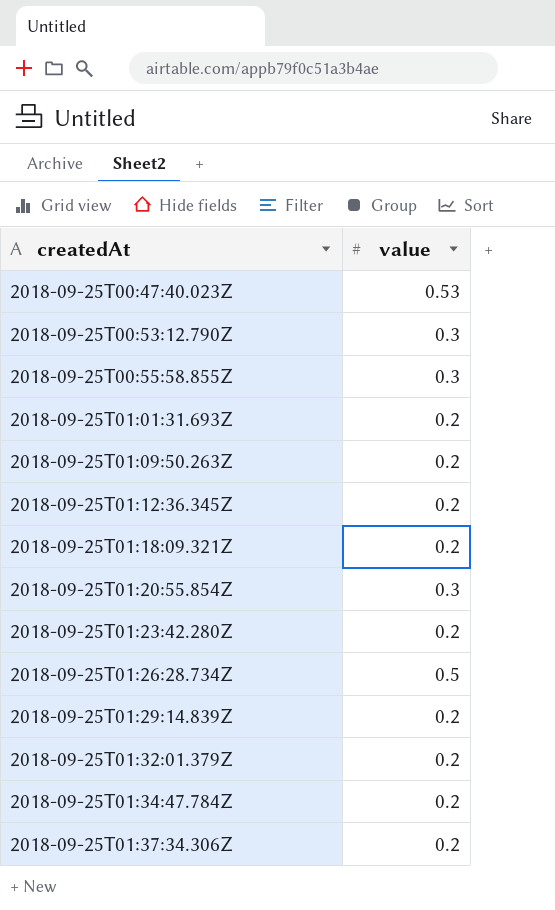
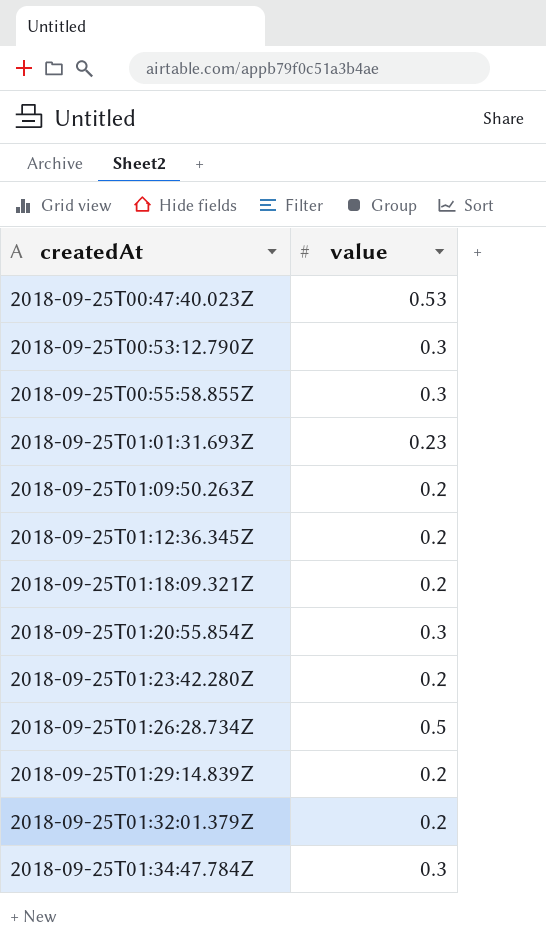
row 2018-09-25T01:37:34.306Z: 0.2 -> none
2018-09-25T01:01:31.693Z | value: 0.2 -> 0.23
2018-09-25T01:34:47.784Z | value: 0.2 -> 0.3

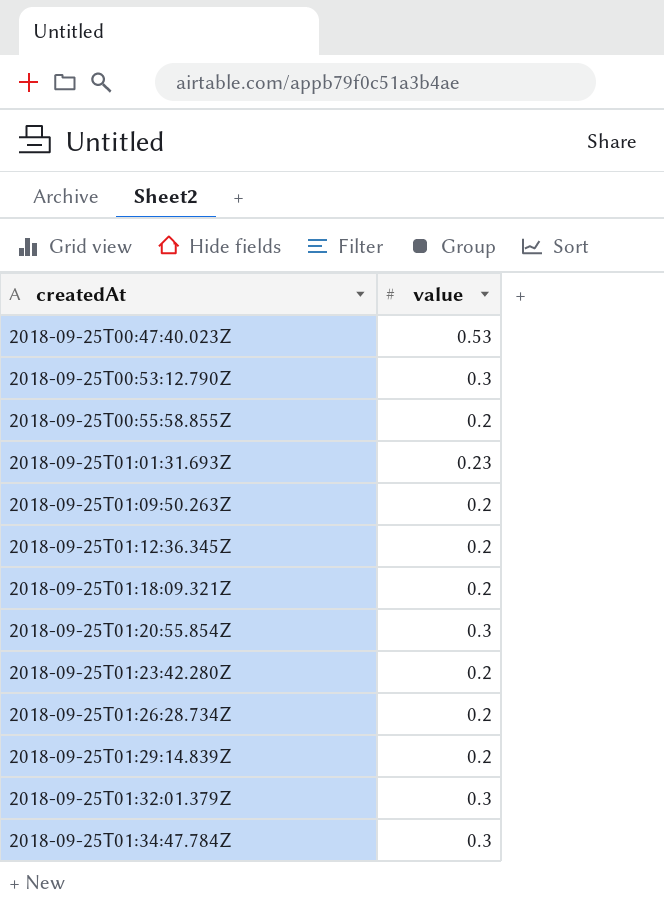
2018-09-25T00:55:58.855Z | value: 0.3 -> 0.2
2018-09-25T01:26:28.734Z | value: 0.5 -> 0.2
2018-09-25T01:32:01.379Z | value: 0.2 -> 0.3

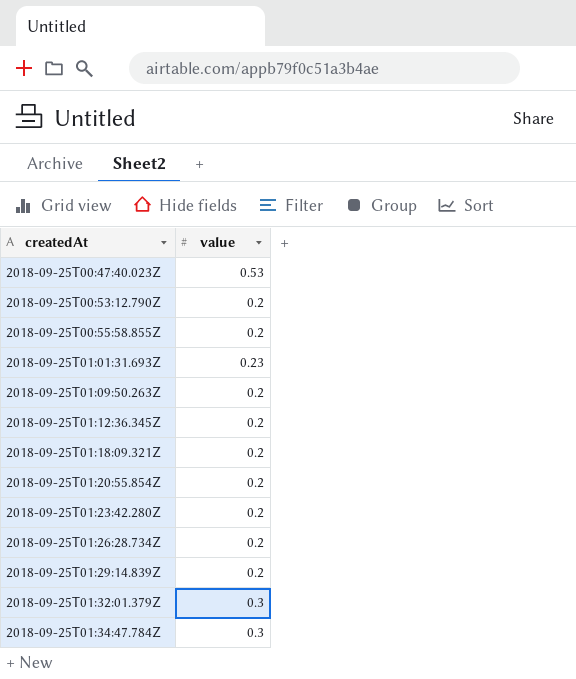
2018-09-25T00:53:12.790Z | value: 0.3 -> 0.2
2018-09-25T01:20:55.854Z | value: 0.3 -> 0.2

